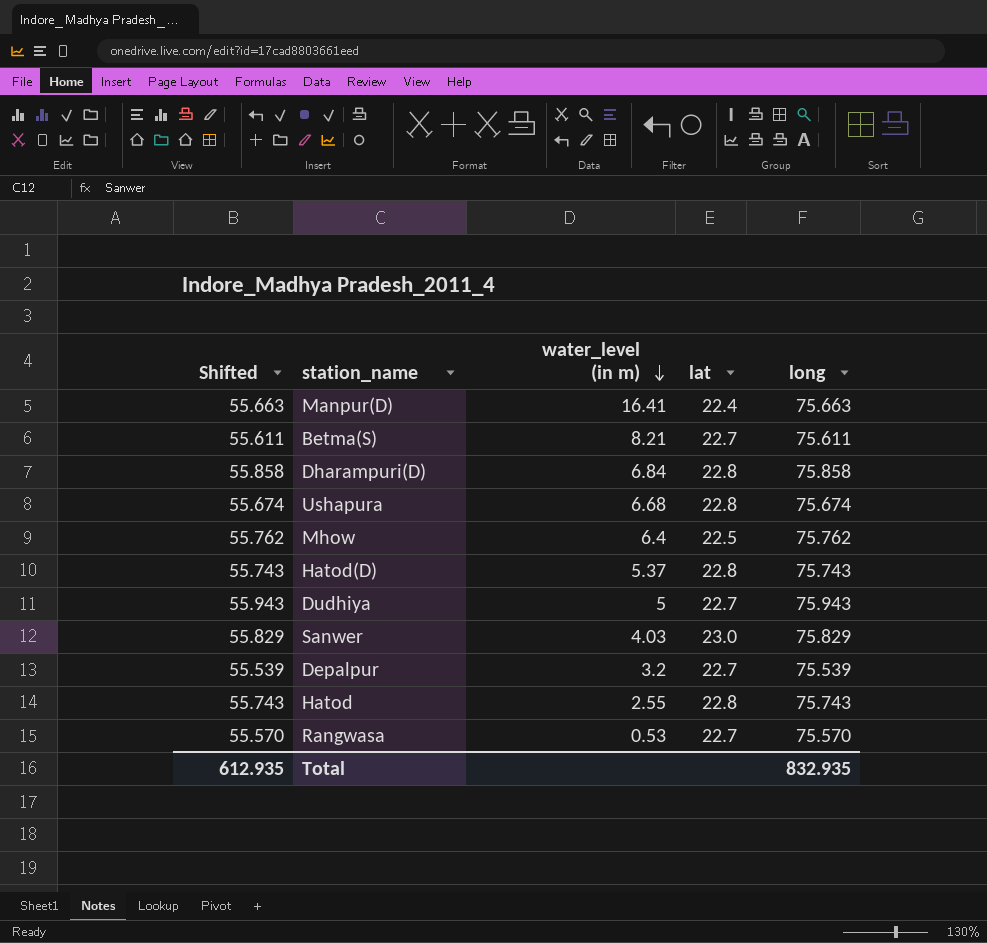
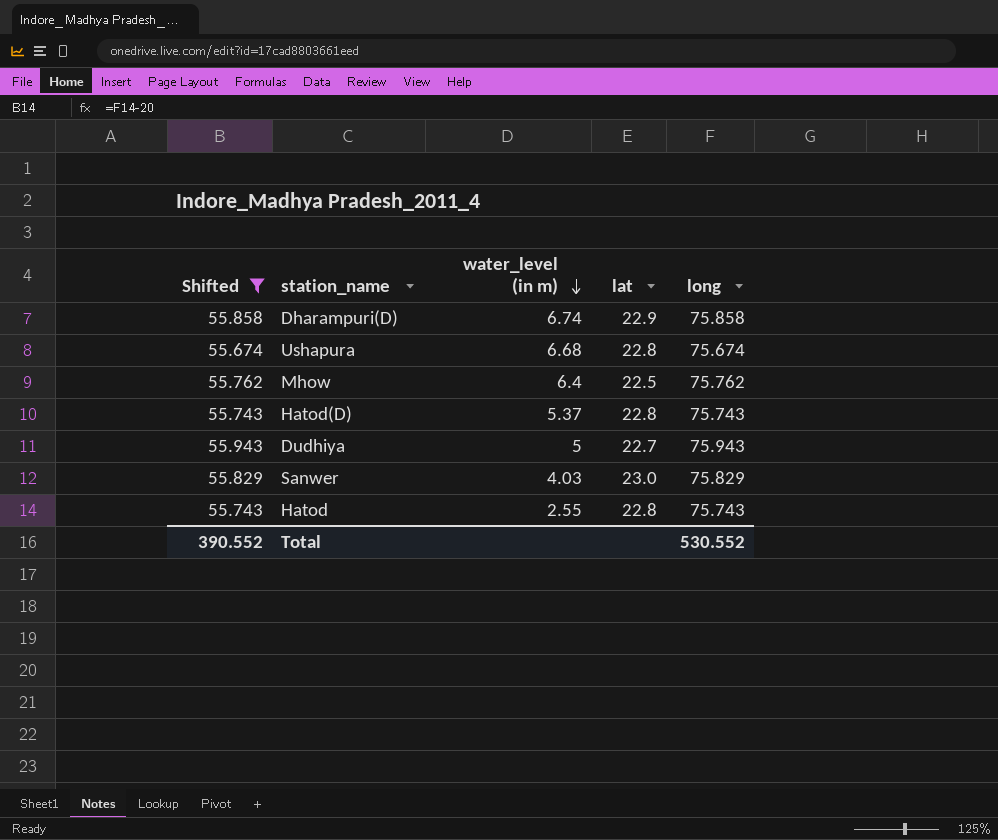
filter: none -> Shifted >= 55.674
Dharampuri(D) | water_level (in m): 6.84 -> 6.74
Dharampuri(D) | lat: 22.8 -> 22.9
Total | Shifted: 612.935 -> 390.552
Total | long: 832.935 -> 530.552

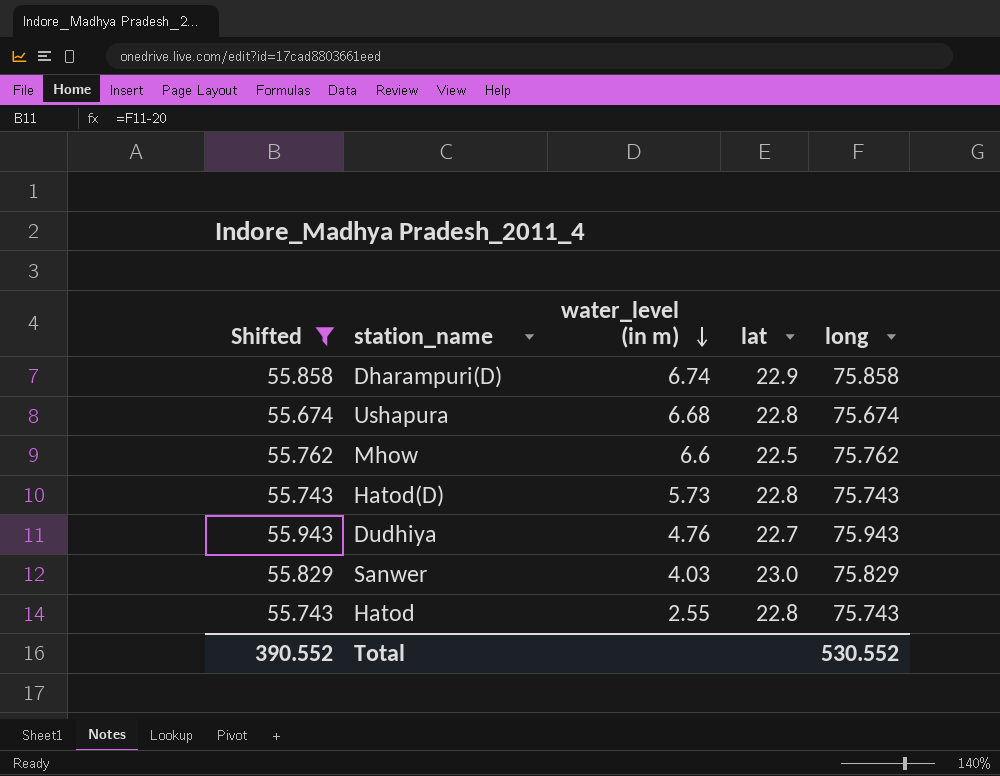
Mhow | water_level (in m): 6.4 -> 6.6
Hatod(D) | water_level (in m): 5.37 -> 5.73
Dudhiya | water_level (in m): 5 -> 4.76

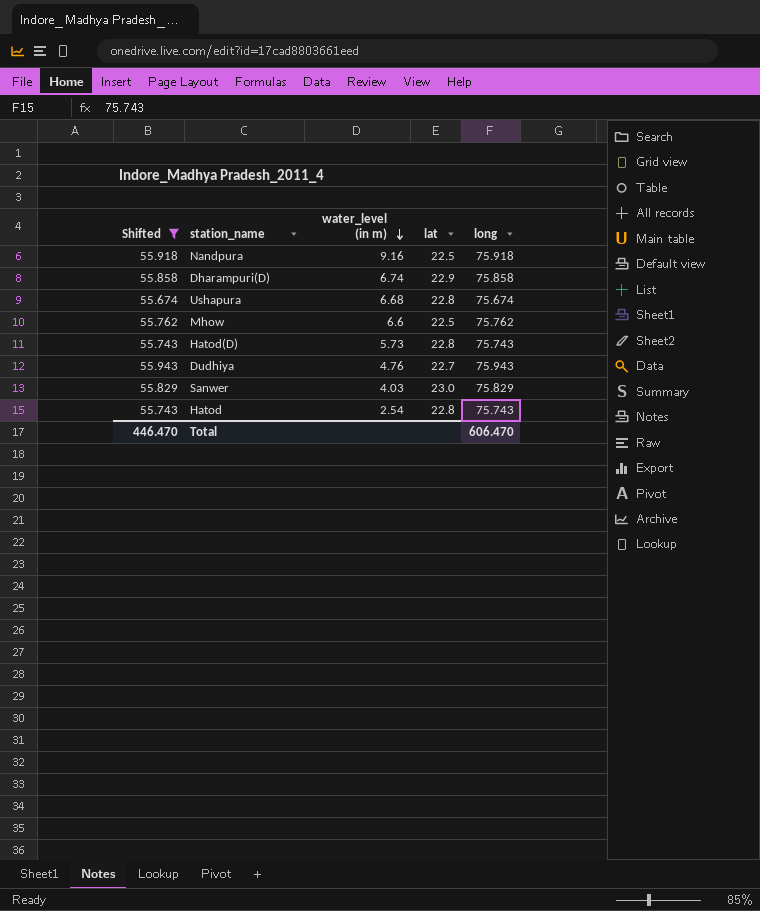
row Nandpura: none -> 55.918 | 9.16 | 22.5 | 75.918
Hatod | water_level (in m): 2.55 -> 2.54
Total | Shifted: 390.552 -> 446.470
Total | long: 530.552 -> 606.470

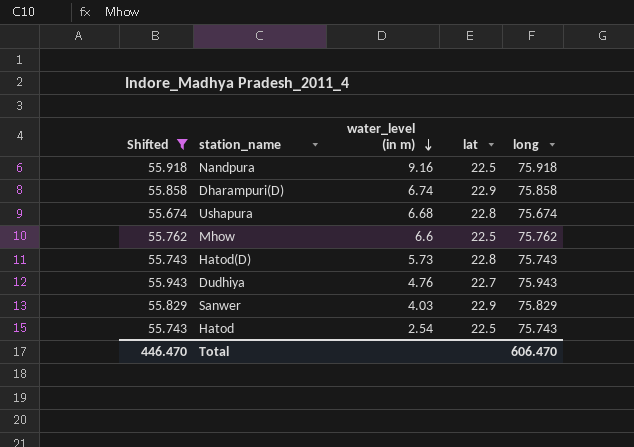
Sanwer | lat: 23.0 -> 22.9
Hatod | lat: 22.8 -> 22.5

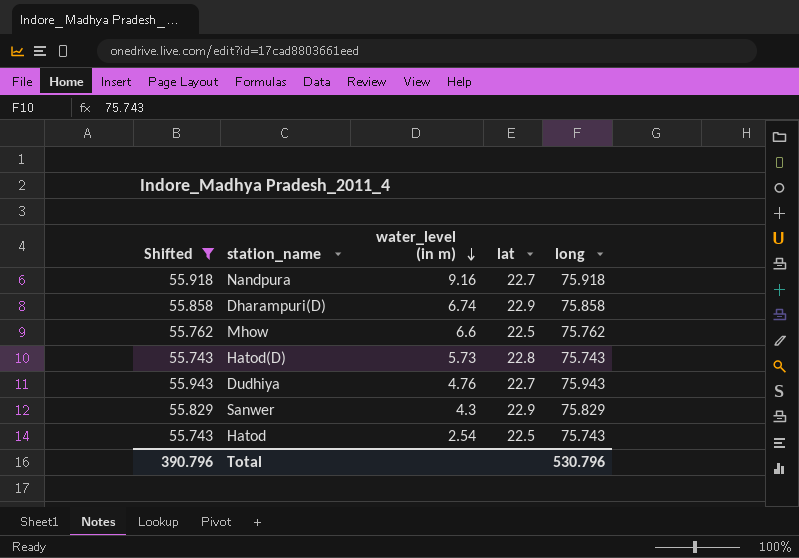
row Ushapura: 55.674 | 6.68 | 22.8 | 75.674 -> none
Nandpura | lat: 22.5 -> 22.7
Sanwer | water_level (in m): 4.03 -> 4.3
Total | Shifted: 446.470 -> 390.796
Total | long: 606.470 -> 530.796

